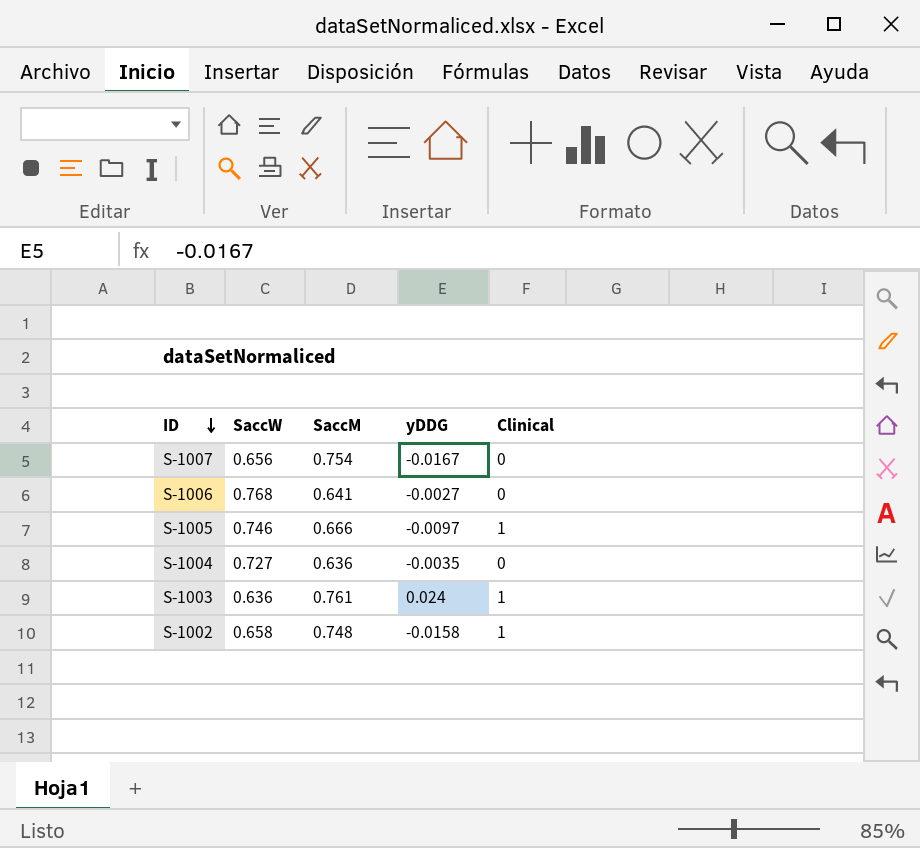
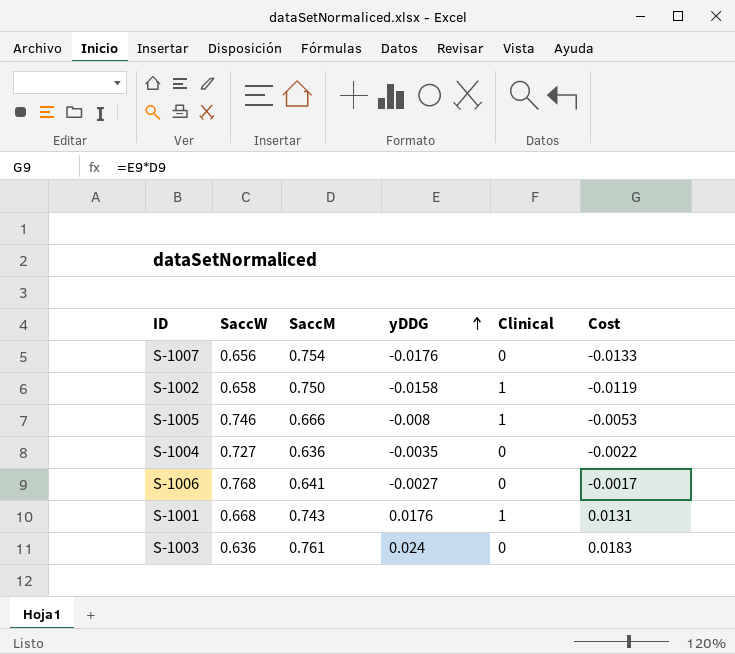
row order: ID descending -> yDDG ascending
column Cost | formula: none -> [SaccM] * [yDDG]
S-1007 | yDDG: -0.0167 -> -0.0176
S-1002 | SaccM: 0.748 -> 0.750
S-1005 | yDDG: -0.0097 -> -0.008
row S-1001: none -> 0.668 | 0.743 | 0.0176 | 1 | 0.0131
S-1003 | Clinical: 1 -> 0

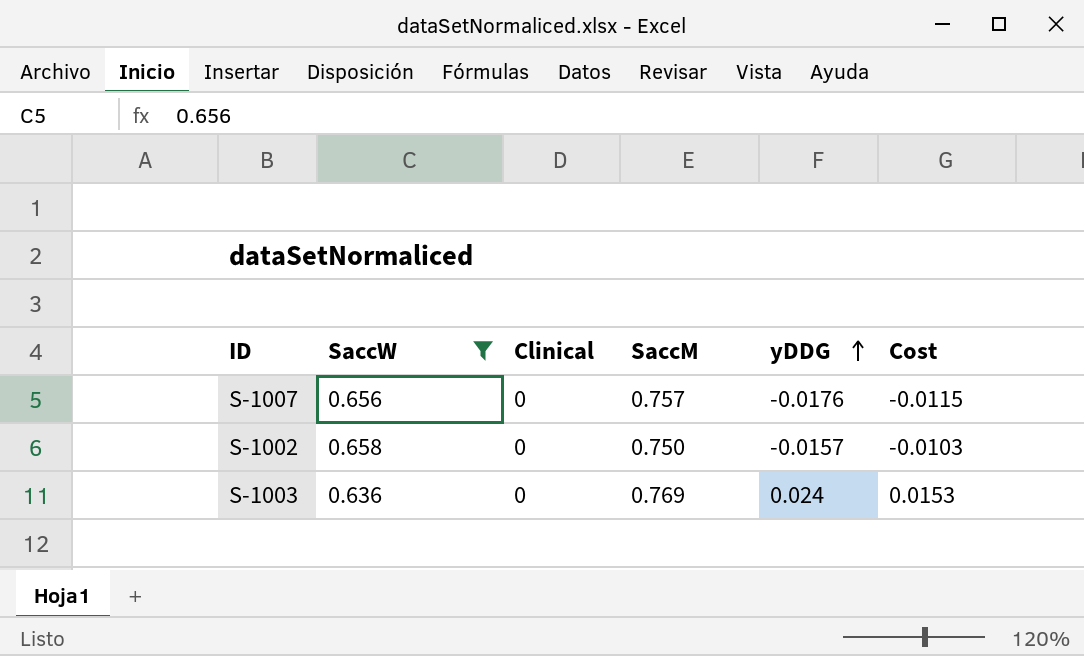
filter: none -> SaccW <= 0.658
column Clinical | position: 5 -> 3
column Cost | formula: [SaccM] * [yDDG] -> [SaccW] * [yDDG]
S-1007 | SaccM: 0.754 -> 0.757
S-1002 | Clinical: 1 -> 0
S-1002 | yDDG: -0.0158 -> -0.0157
S-1003 | SaccM: 0.761 -> 0.769

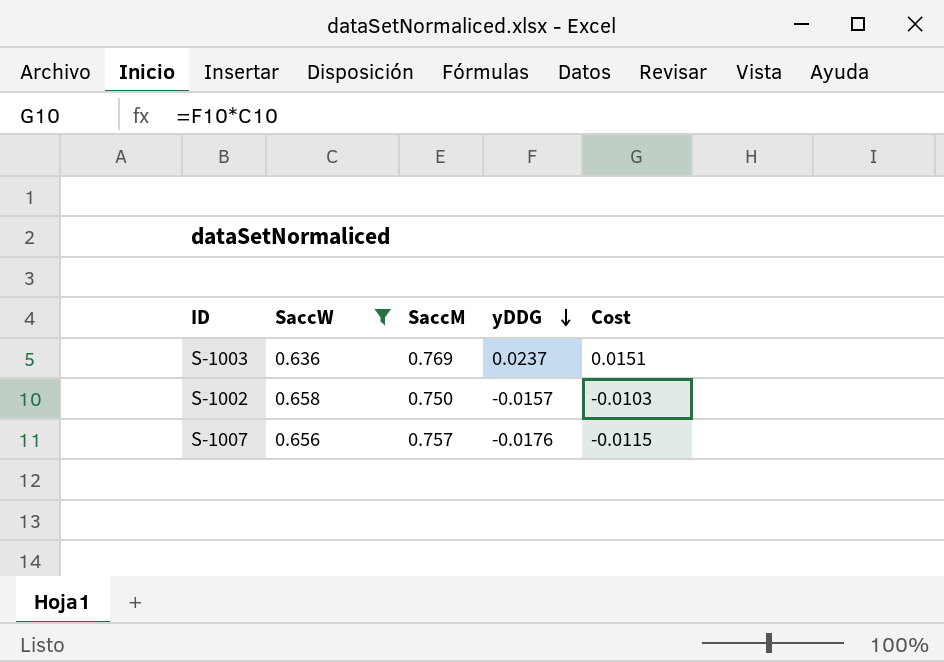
row order: yDDG ascending -> yDDG descending
column Clinical | position: 3 -> none
S-1003 | yDDG: 0.024 -> 0.0237
S-1003 | Cost: 0.0153 -> 0.0151

